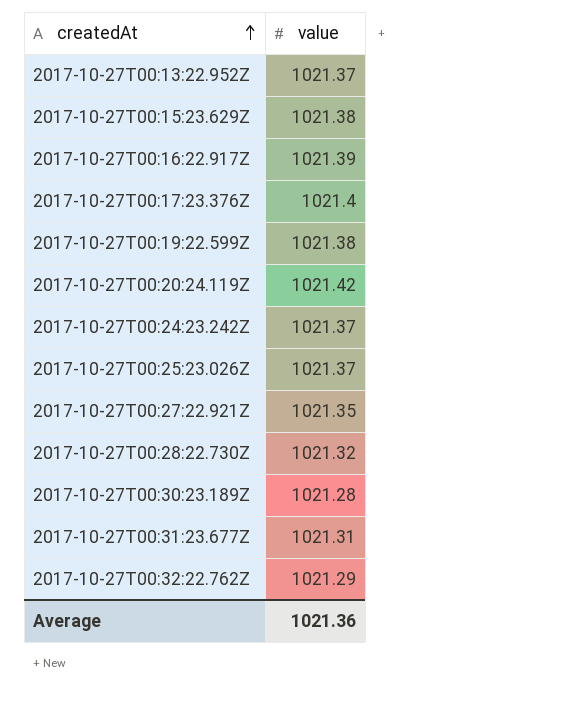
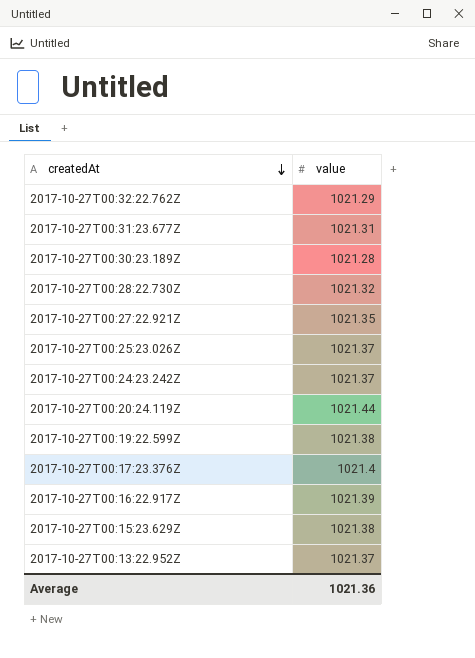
row order: createdAt ascending -> createdAt descending
2017-10-27T00:20:24.119Z | value: 1021.42 -> 1021.44

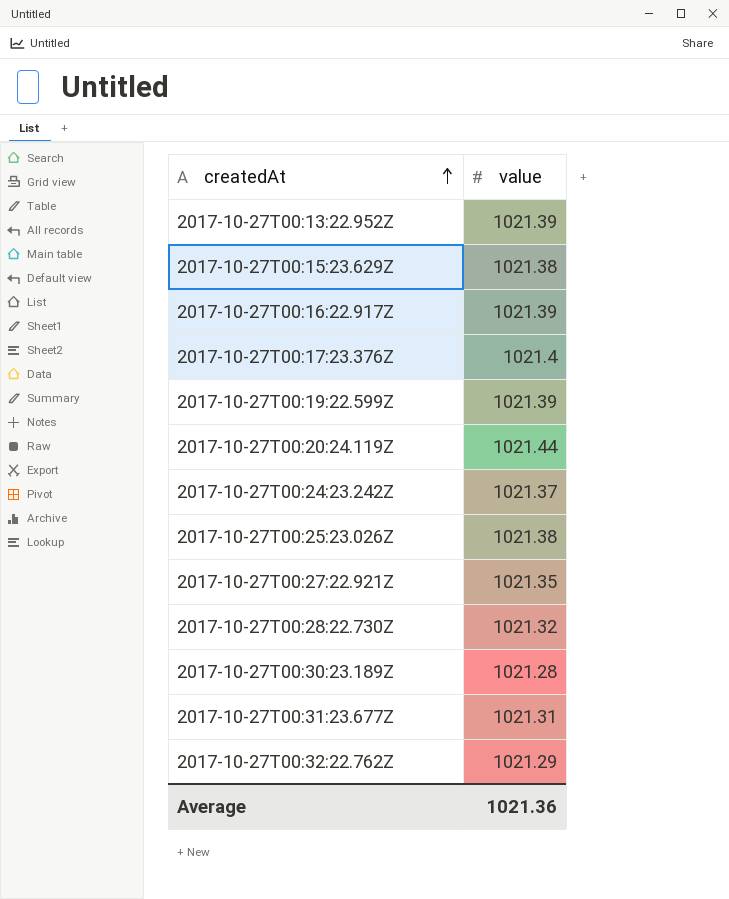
row order: createdAt descending -> createdAt ascending
2017-10-27T00:13:22.952Z | value: 1021.37 -> 1021.39
2017-10-27T00:19:22.599Z | value: 1021.38 -> 1021.39
2017-10-27T00:25:23.026Z | value: 1021.37 -> 1021.38

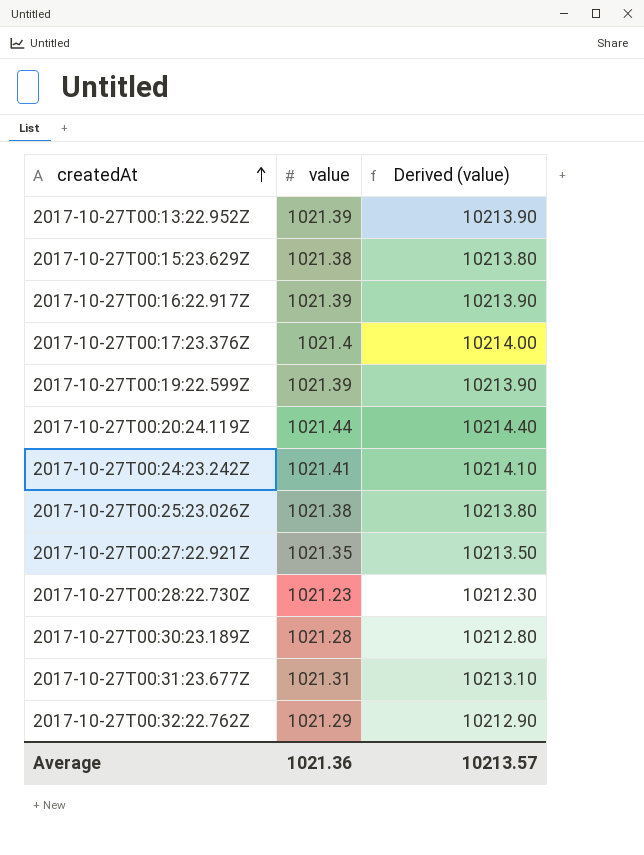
column Derived (value) | formula: none -> [value] * 10
2017-10-27T00:24:23.242Z | value: 1021.37 -> 1021.41
2017-10-27T00:28:22.730Z | value: 1021.32 -> 1021.23

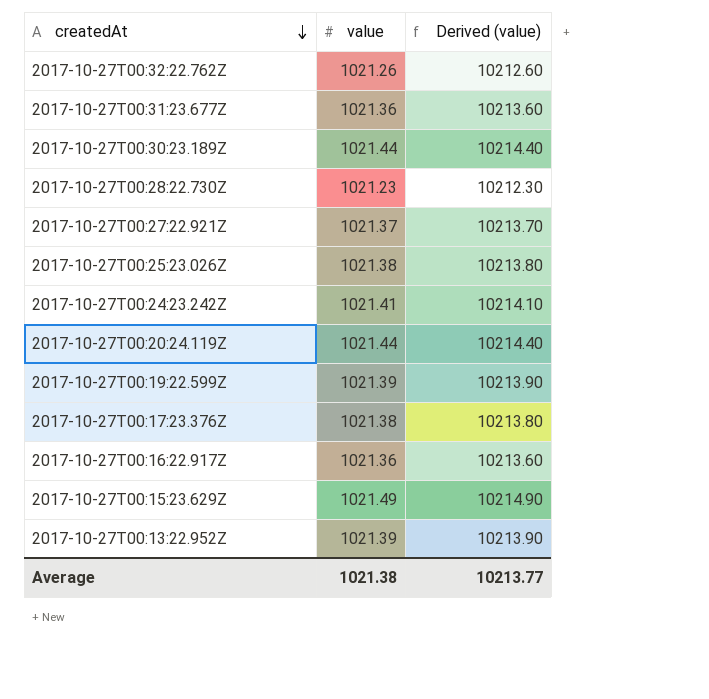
row order: createdAt ascending -> createdAt descending
2017-10-27T00:32:22.762Z | value: 1021.29 -> 1021.26
2017-10-27T00:32:22.762Z | Derived (value): 10212.90 -> 10212.60
2017-10-27T00:31:23.677Z | value: 1021.31 -> 1021.36
2017-10-27T00:31:23.677Z | Derived (value): 10213.10 -> 10213.60
2017-10-27T00:30:23.189Z | value: 1021.28 -> 1021.44
2017-10-27T00:30:23.189Z | Derived (value): 10212.80 -> 10214.40
2017-10-27T00:27:22.921Z | value: 1021.35 -> 1021.37
2017-10-27T00:27:22.921Z | Derived (value): 10213.50 -> 10213.70
2017-10-27T00:17:23.376Z | value: 1021.4 -> 1021.38
2017-10-27T00:17:23.376Z | Derived (value): 10214.00 -> 10213.80
2017-10-27T00:16:22.917Z | value: 1021.39 -> 1021.36
2017-10-27T00:16:22.917Z | Derived (value): 10213.90 -> 10213.60
2017-10-27T00:15:23.629Z | value: 1021.38 -> 1021.49
2017-10-27T00:15:23.629Z | Derived (value): 10213.80 -> 10214.90
Average | value: 1021.36 -> 1021.38
Average | Derived (value): 10213.57 -> 10213.77

